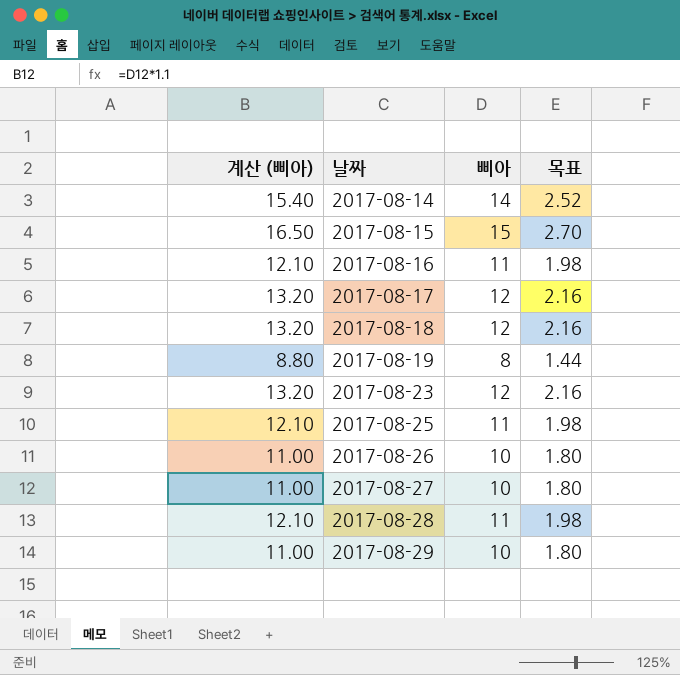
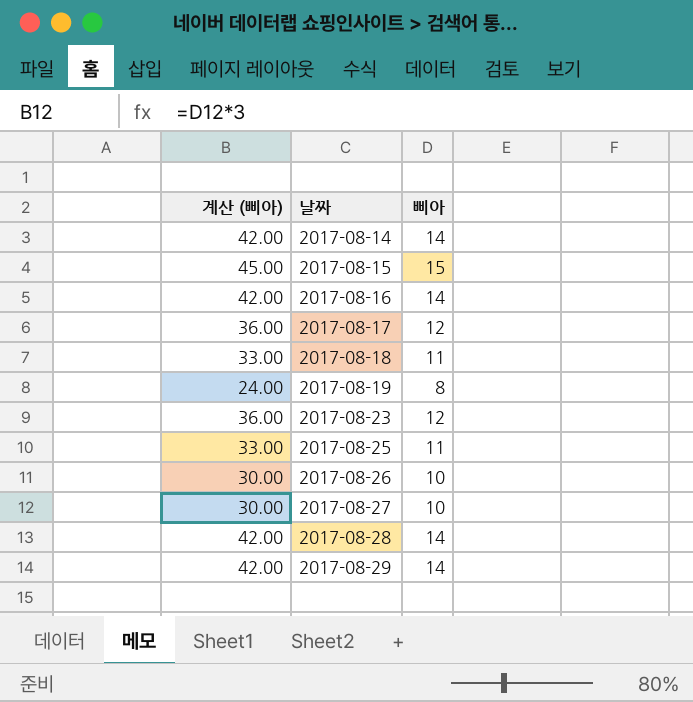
column 목표 | formula: [삐아] * 0.18 -> none
column 계산 (삐아) | formula: [삐아] * 1.1 -> [삐아] * 3
2017-08-16 | 삐아: 11 -> 14
2017-08-18 | 삐아: 12 -> 11
2017-08-28 | 삐아: 11 -> 14
2017-08-29 | 삐아: 10 -> 14

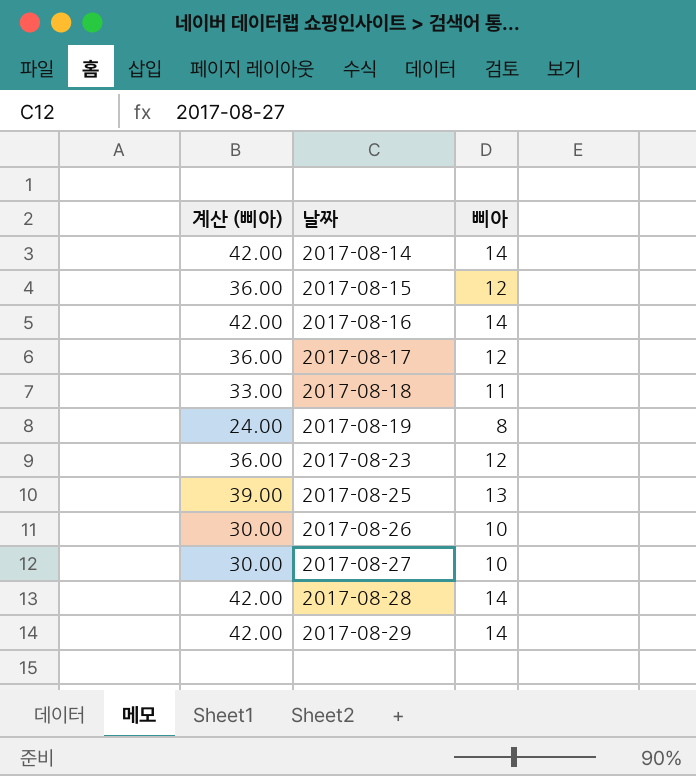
2017-08-15 | 계산 (삐아): 45.00 -> 36.00
2017-08-15 | 삐아: 15 -> 12
2017-08-25 | 계산 (삐아): 33.00 -> 39.00
2017-08-25 | 삐아: 11 -> 13

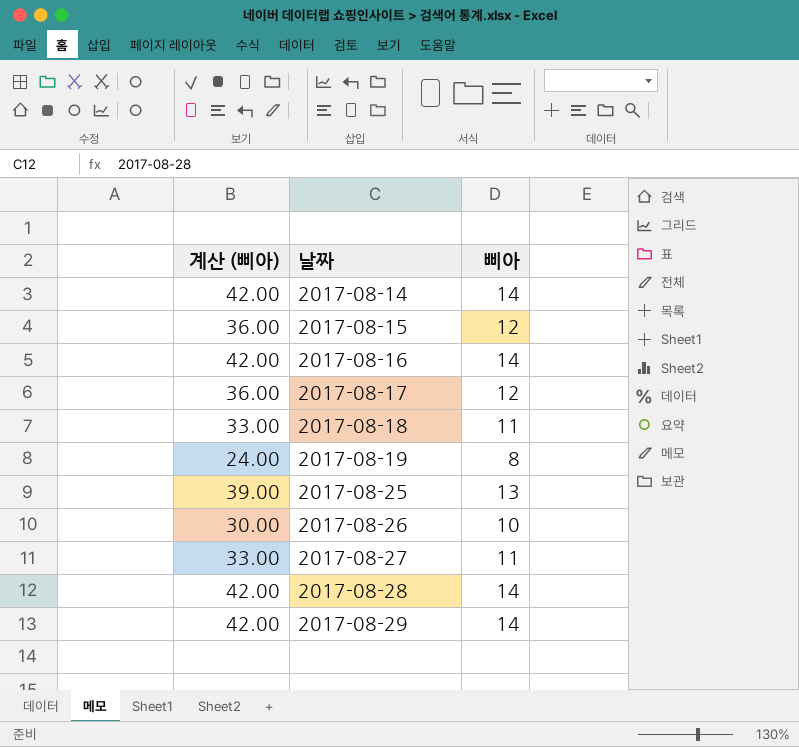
row 2017-08-23: 36.00 | 12 -> none
2017-08-27 | 계산 (삐아): 30.00 -> 33.00
2017-08-27 | 삐아: 10 -> 11

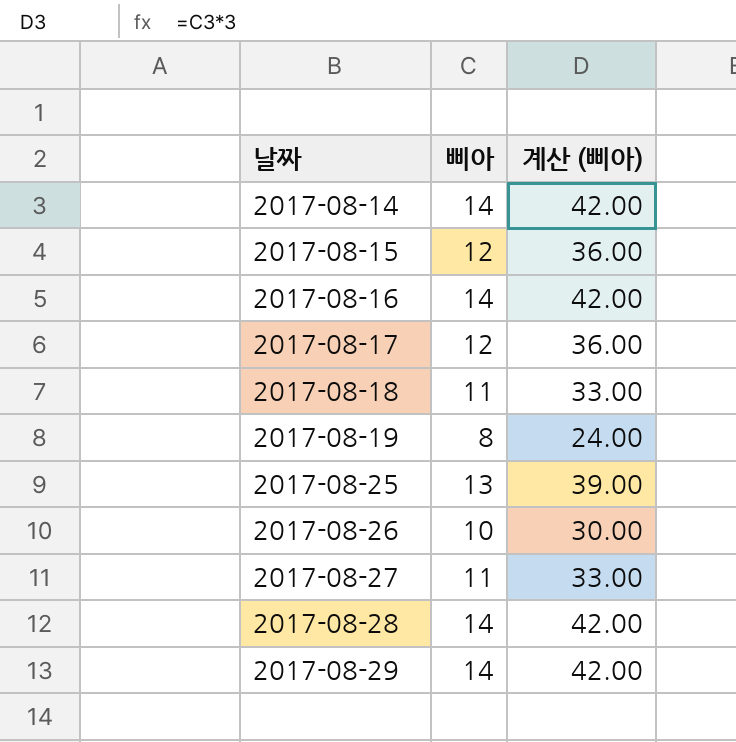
column 계산 (삐아) | position: 1 -> 3

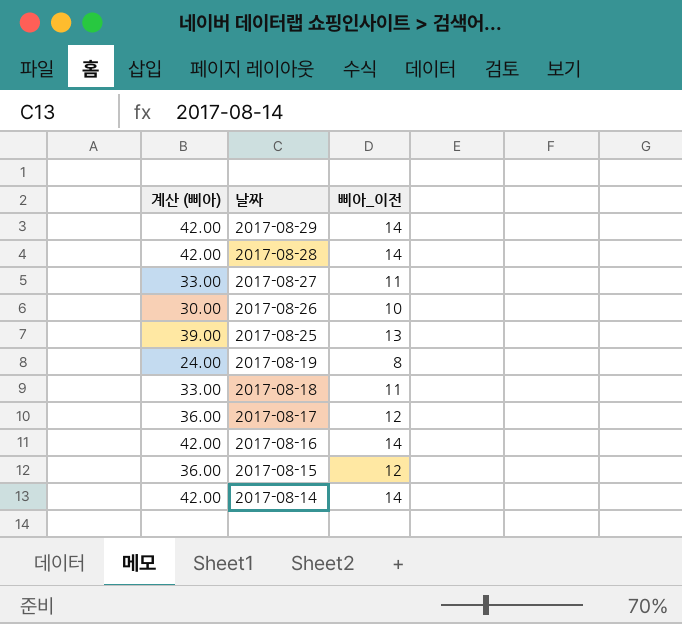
row order: 날짜 ascending -> 날짜 descending
column 계산 (삐아) | position: 3 -> 1
column name: 삐아 -> 삐아_이전

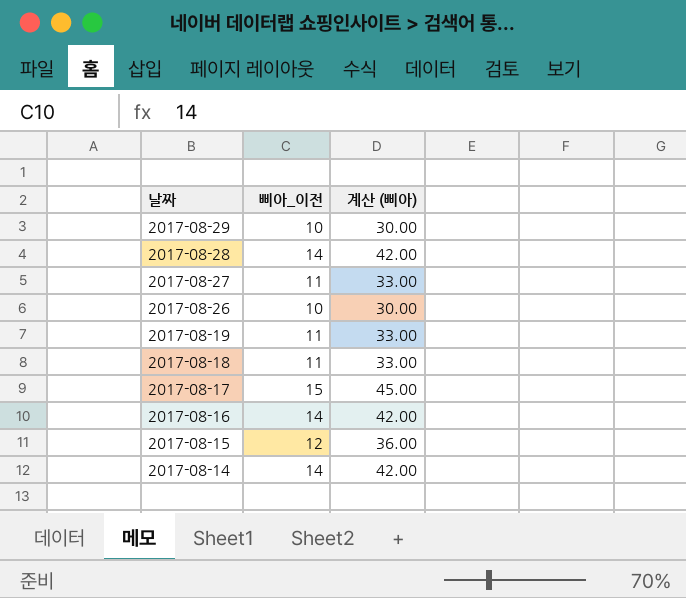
column 계산 (삐아) | position: 1 -> 3
row 2017-08-25: 39.00 | 13 -> none
2017-08-29 | 삐아_이전: 14 -> 10
2017-08-29 | 계산 (삐아): 42.00 -> 30.00
2017-08-19 | 삐아_이전: 8 -> 11
2017-08-19 | 계산 (삐아): 24.00 -> 33.00
2017-08-17 | 삐아_이전: 12 -> 15
2017-08-17 | 계산 (삐아): 36.00 -> 45.00

